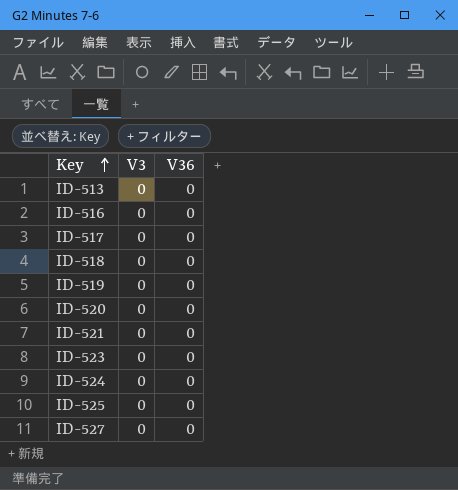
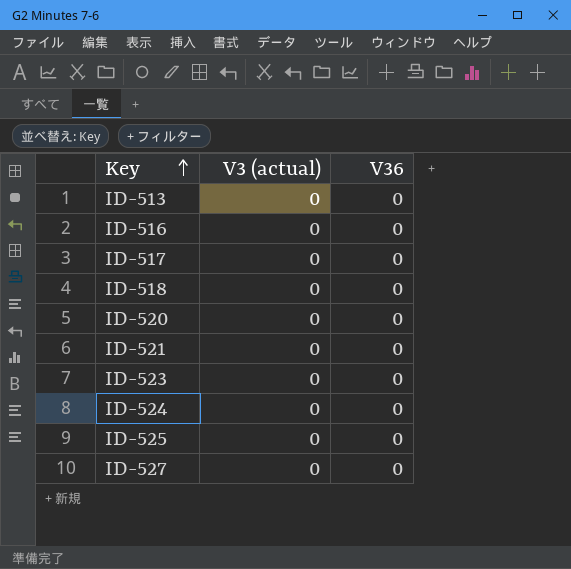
column name: V3 -> V3 (actual)
row ID-519: 0 | 0 -> none

